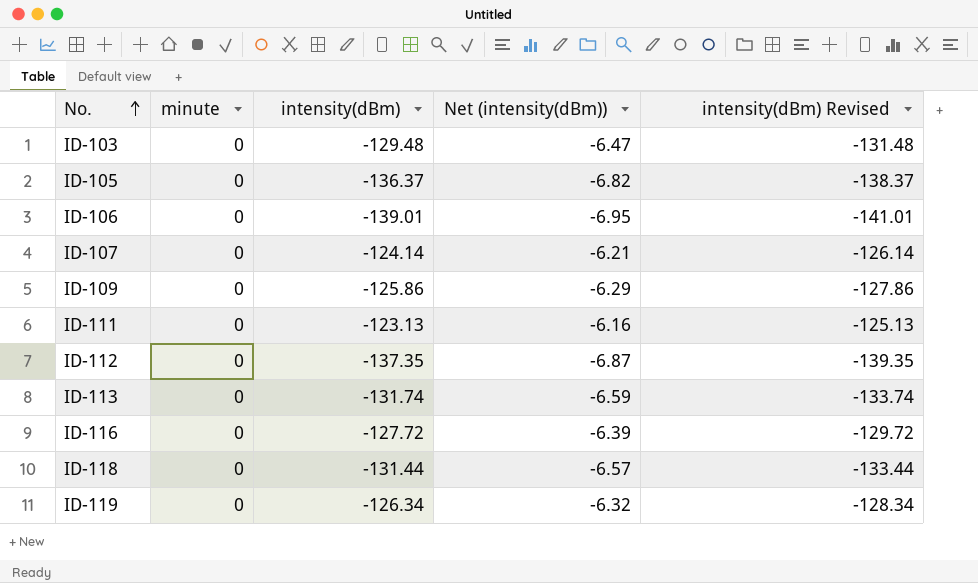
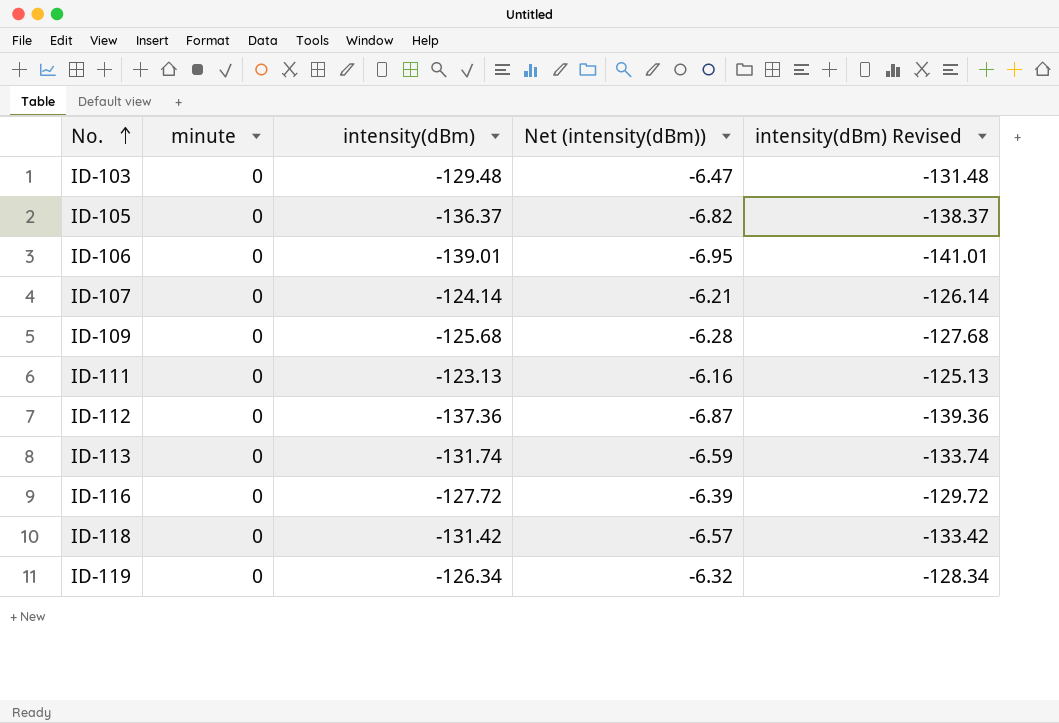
ID-109 | intensity(dBm): -125.86 -> -125.68
ID-109 | Net (intensity(dBm)): -6.29 -> -6.28
ID-109 | intensity(dBm) Revised: -127.86 -> -127.68
ID-112 | intensity(dBm): -137.35 -> -137.36
ID-112 | intensity(dBm) Revised: -139.35 -> -139.36
ID-118 | intensity(dBm): -131.44 -> -131.42
ID-118 | intensity(dBm) Revised: -133.44 -> -133.42

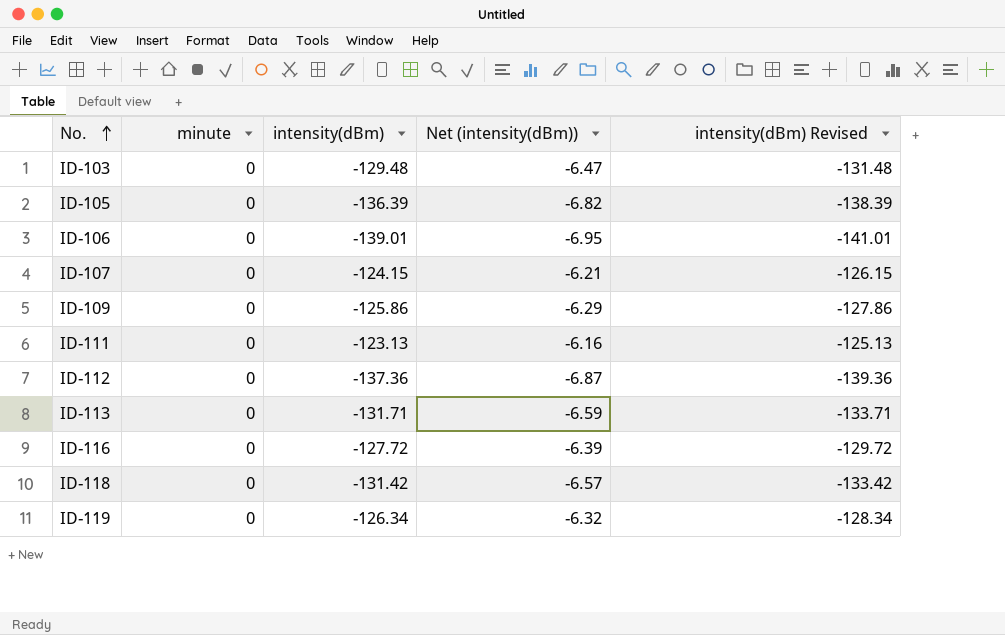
ID-105 | intensity(dBm): -136.37 -> -136.39
ID-105 | intensity(dBm) Revised: -138.37 -> -138.39
ID-107 | intensity(dBm): -124.14 -> -124.15
ID-107 | intensity(dBm) Revised: -126.14 -> -126.15
ID-109 | intensity(dBm): -125.68 -> -125.86
ID-109 | Net (intensity(dBm)): -6.28 -> -6.29
ID-109 | intensity(dBm) Revised: -127.68 -> -127.86
ID-113 | intensity(dBm): -131.74 -> -131.71
ID-113 | intensity(dBm) Revised: -133.74 -> -133.71

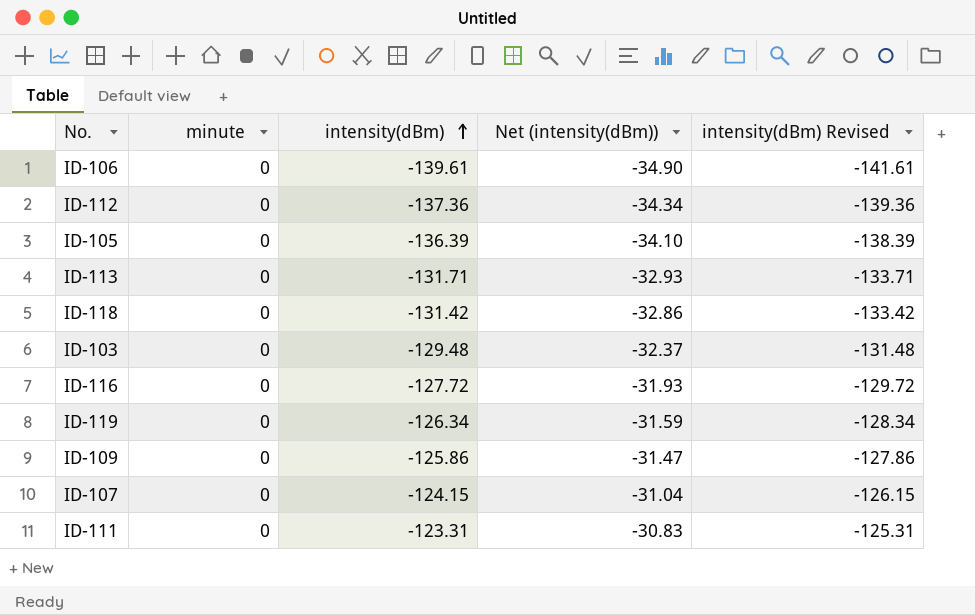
row order: No. ascending -> intensity(dBm) ascending
column Net (intensity(dBm)) | formula: [intensity(dBm)] * 0.05 -> [intensity(dBm)] * 0.25
ID-106 | intensity(dBm): -139.01 -> -139.61
ID-106 | intensity(dBm) Revised: -141.01 -> -141.61
ID-111 | intensity(dBm): -123.13 -> -123.31
ID-111 | intensity(dBm) Revised: -125.13 -> -125.31

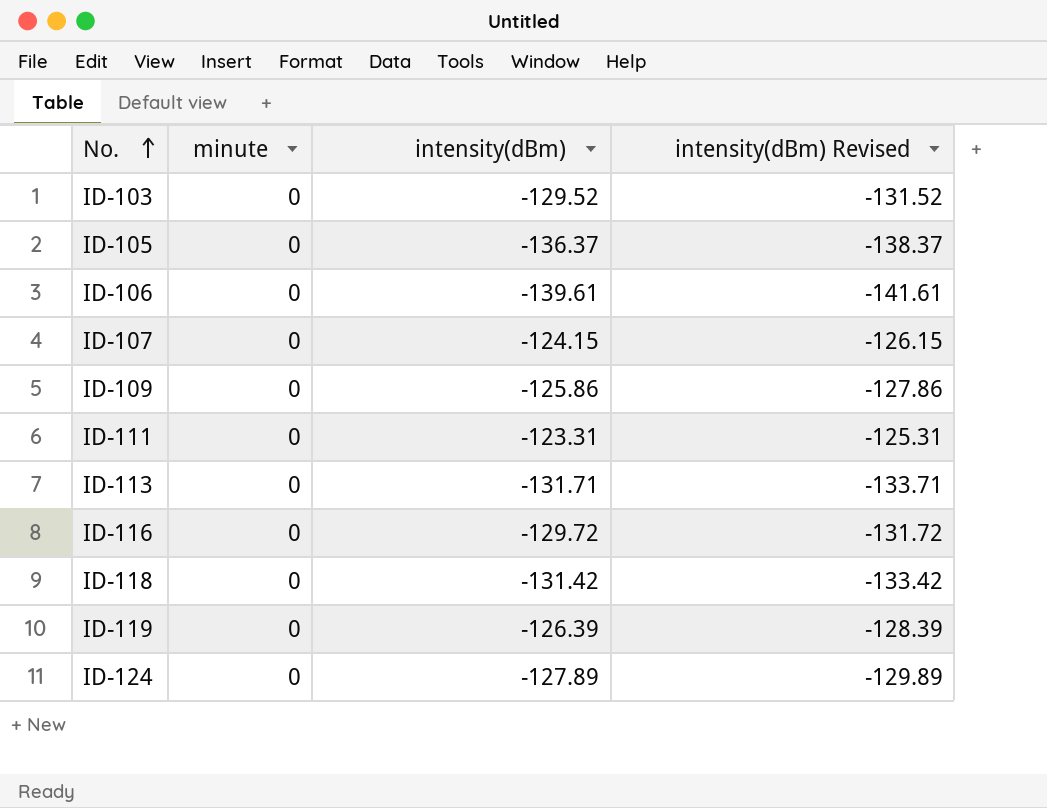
row order: intensity(dBm) ascending -> No. ascending
column Net (intensity(dBm)) | formula: [intensity(dBm)] * 0.25 -> none
row ID-112: 0 | -137.36 | -34.34 | -139.36 -> none
ID-103 | intensity(dBm): -129.48 -> -129.52
ID-103 | intensity(dBm) Revised: -131.48 -> -131.52
ID-105 | intensity(dBm): -136.39 -> -136.37
ID-105 | intensity(dBm) Revised: -138.39 -> -138.37
ID-116 | intensity(dBm): -127.72 -> -129.72
ID-116 | intensity(dBm) Revised: -129.72 -> -131.72
ID-119 | intensity(dBm): -126.34 -> -126.39
ID-119 | intensity(dBm) Revised: -128.34 -> -128.39
row ID-124: none -> 0 | -127.89 | -129.89

